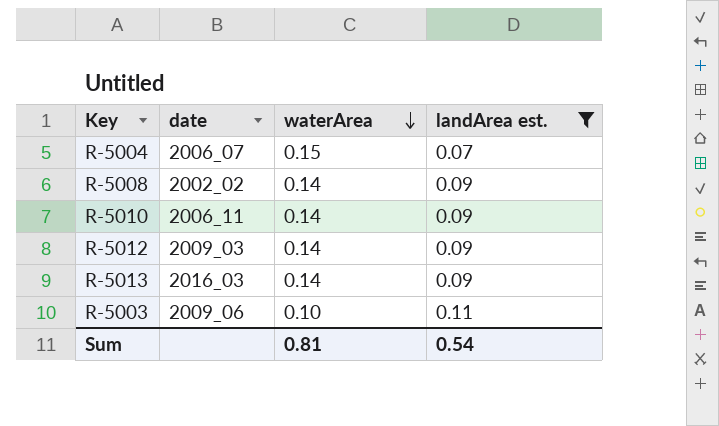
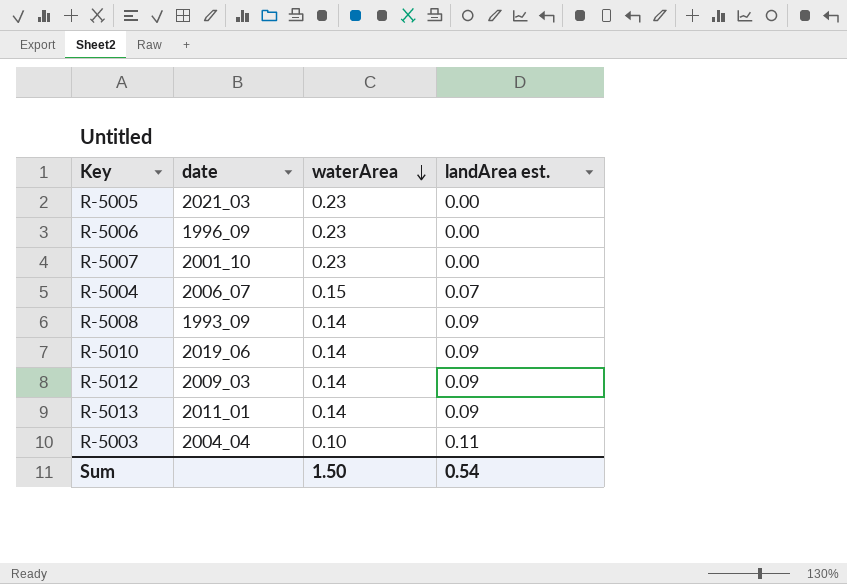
filter: landArea est. != 0.00 -> none
R-5008 | date: 2002_02 -> 1993_09
R-5010 | date: 2006_11 -> 2019_06
R-5013 | date: 2016_03 -> 2011_01
R-5003 | date: 2009_06 -> 2004_04
Sum | waterArea: 0.81 -> 1.50

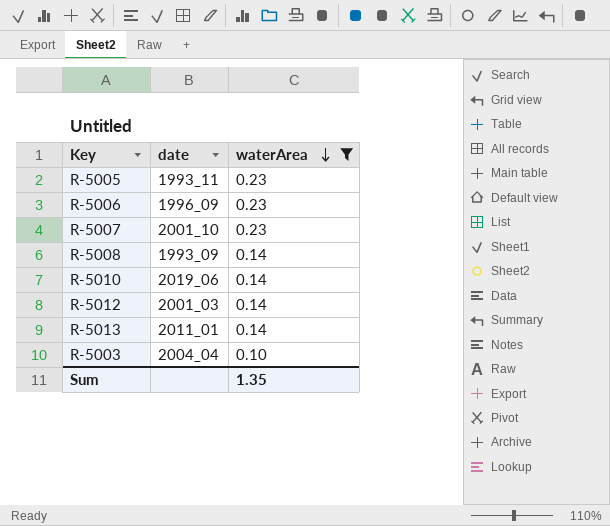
filter: none -> waterArea != 0.15
column landArea est. | position: 4 -> none
R-5005 | date: 2021_03 -> 1993_11
R-5012 | date: 2009_03 -> 2001_03
Sum | waterArea: 1.50 -> 1.35

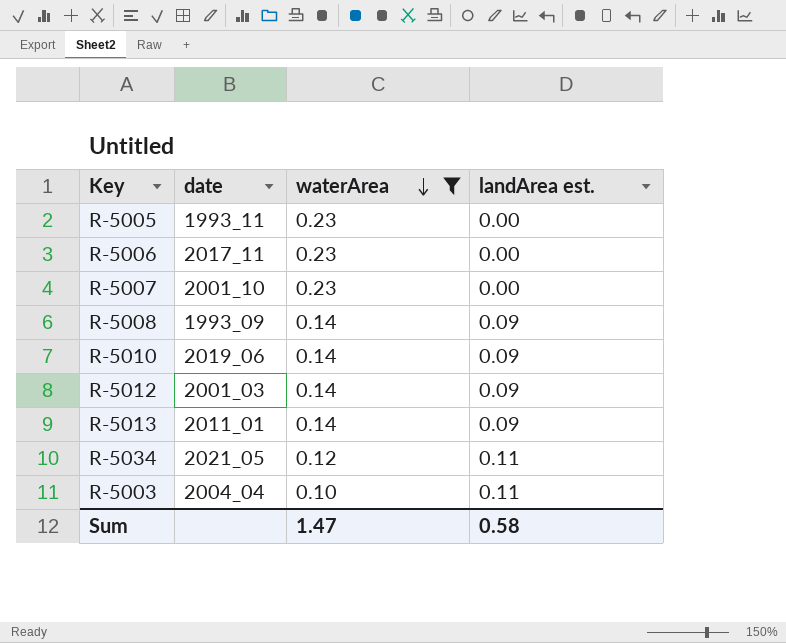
column landArea est. | position: none -> 4
R-5006 | date: 1996_09 -> 2017_11
row R-5034: none -> 2021_05 | 0.12 | 0.11
Sum | waterArea: 1.35 -> 1.47

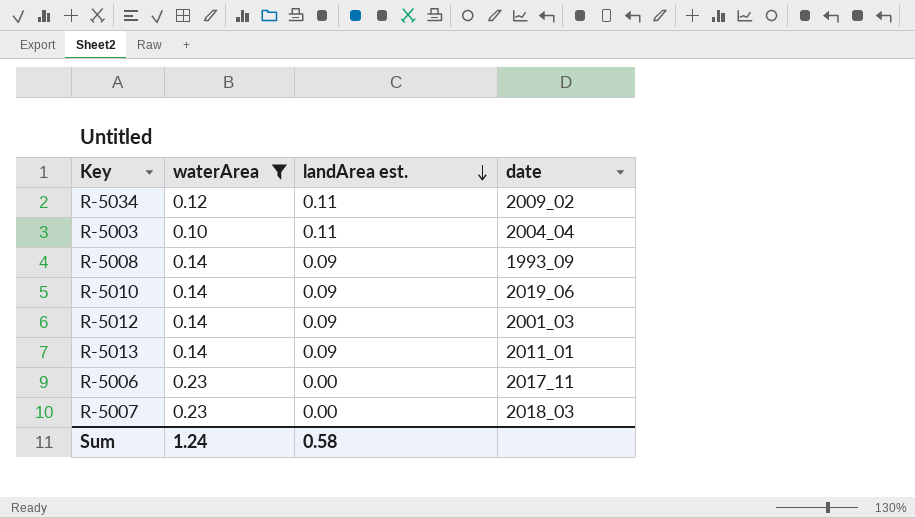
row order: waterArea descending -> landArea est. descending
column date | position: 2 -> 4
row R-5005: 1993_11 | 0.23 | 0.00 -> none
R-5034 | date: 2021_05 -> 2009_02
R-5007 | date: 2001_10 -> 2018_03
Sum | waterArea: 1.47 -> 1.24

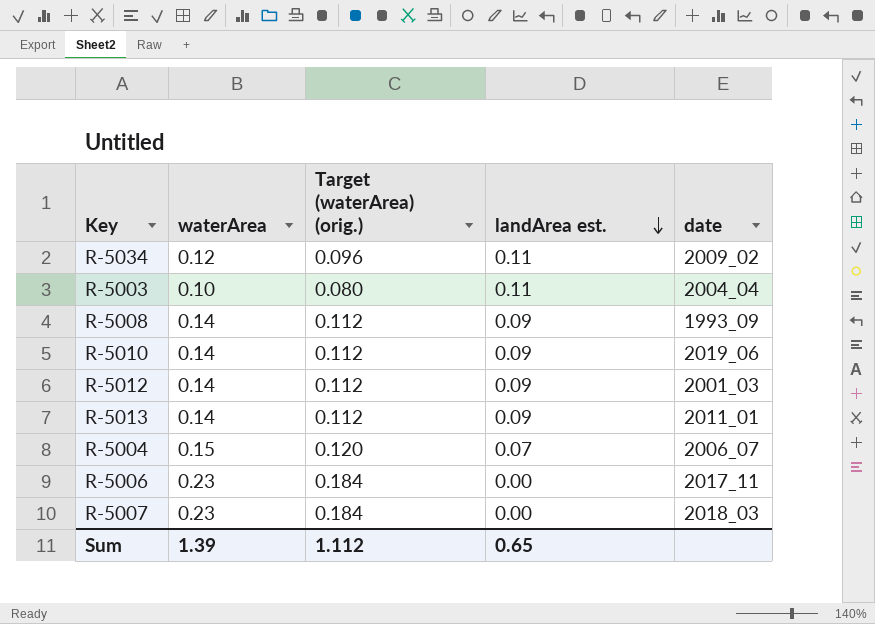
filter: waterArea != 0.15 -> none
column Target (waterArea) (orig.) | formula: none -> [waterArea] * 0.8
Sum | waterArea: 1.24 -> 1.39
Sum | landArea est.: 0.58 -> 0.65

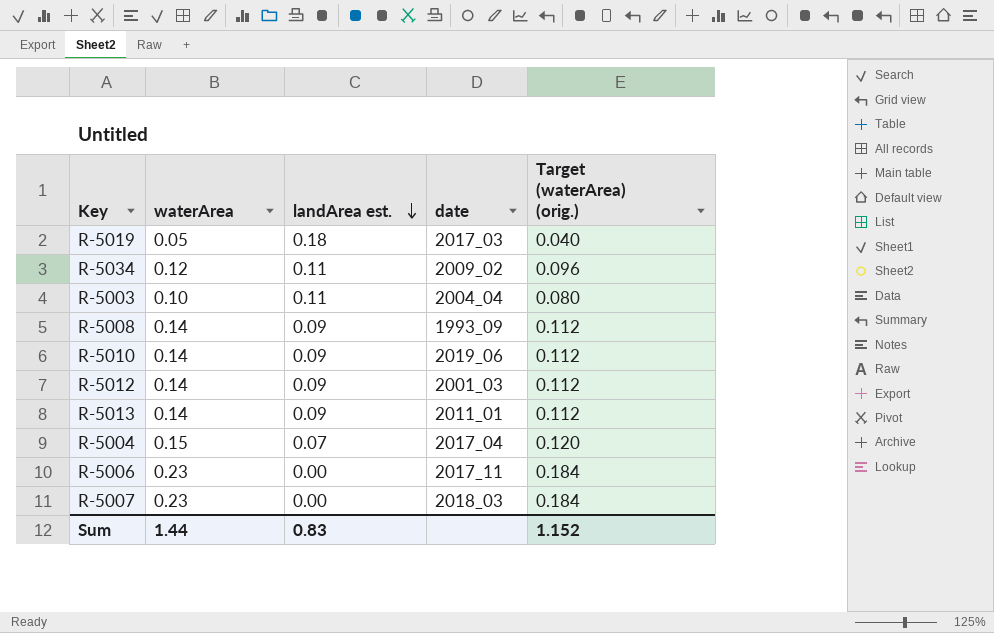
column Target (waterArea) (orig.) | position: 3 -> 5
row R-5019: none -> 0.05 | 0.18 | 2017_03 | 0.040
R-5004 | date: 2006_07 -> 2017_04
Sum | waterArea: 1.39 -> 1.44
Sum | landArea est.: 0.65 -> 0.83
Sum | Target (waterArea) (orig.): 1.112 -> 1.152

